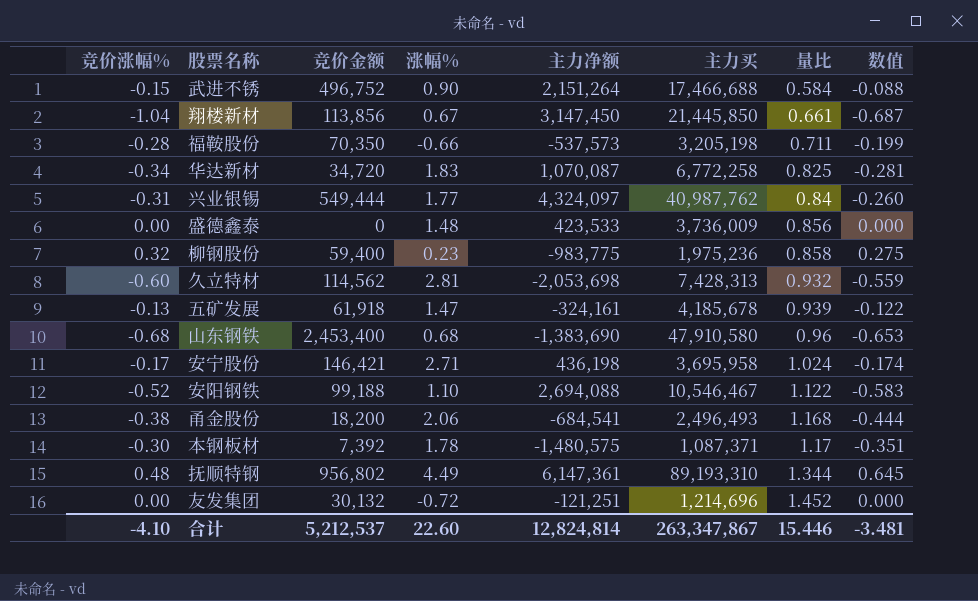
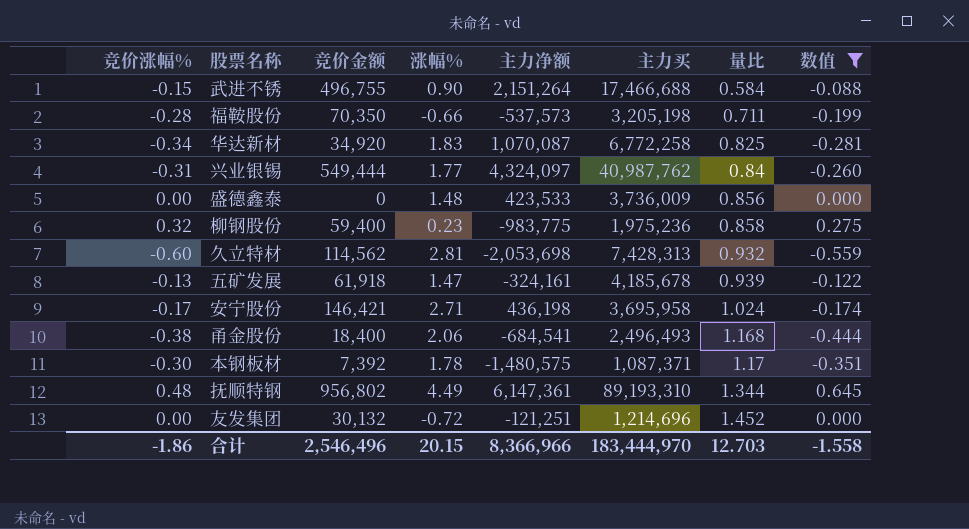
filter: none -> 数值 >= -0.559
武进不锈 | 竞价金额: 496,752 -> 496,755
华达新材 | 竞价金额: 34,720 -> 34,920
甬金股份 | 竞价金额: 18,200 -> 18,400
合计 | 竞价涨幅%: -4.10 -> -1.86
合计 | 竞价金额: 5,212,537 -> 2,546,496
合计 | 涨幅%: 22.60 -> 20.15
合计 | 主力净额: 12,824,814 -> 8,366,966
合计 | 主力买: 263,347,867 -> 183,444,970
合计 | 量比: 15.446 -> 12.703
合计 | 数值: -3.481 -> -1.558

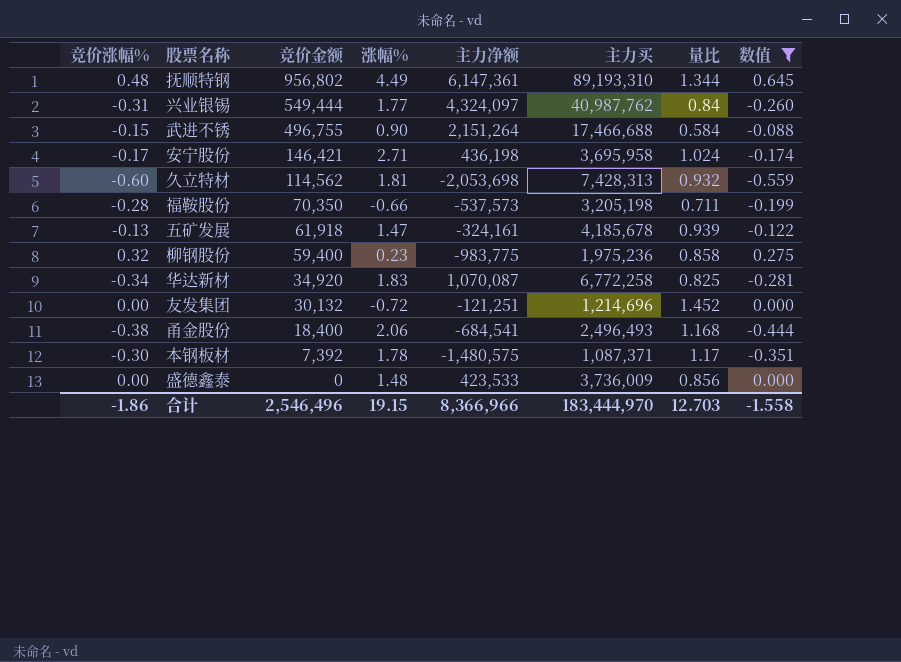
row order: 量比 ascending -> 竞价金额 descending
久立特材 | 涨幅%: 2.81 -> 1.81
合计 | 涨幅%: 20.15 -> 19.15

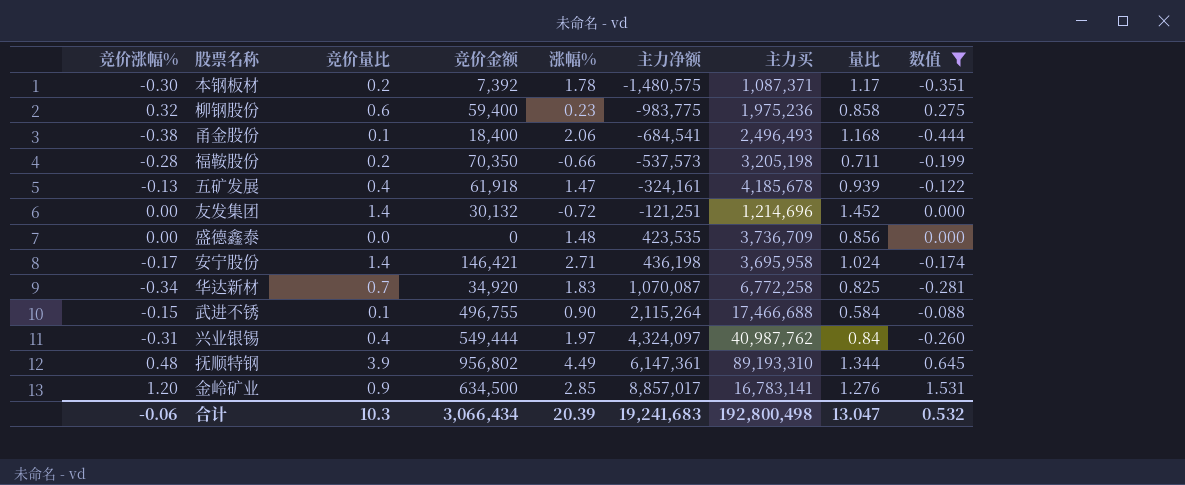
row order: 竞价金额 descending -> 主力净额 ascending
column 竞价量比 | position: none -> 3
row 久立特材: -0.60 | 114,562 | 1.81 | -2,053,698 | 7,428,313 | 0.932 | -0.559 -> none
盛德鑫泰 | 主力净额: 423,533 -> 423,535
盛德鑫泰 | 主力买: 3,736,009 -> 3,736,709
武进不锈 | 主力净额: 2,151,264 -> 2,115,264
兴业银锡 | 涨幅%: 1.77 -> 1.97
row 金岭矿业: none -> 1.20 | 0.9 | 634,500 | 2.85 | 8,857,017 | 16,783,141 | 1.276 | 1.531
合计 | 竞价涨幅%: -1.86 -> -0.06
合计 | 竞价金额: 2,546,496 -> 3,066,434
合计 | 涨幅%: 19.15 -> 20.39
合计 | 主力净额: 8,366,966 -> 19,241,683
合计 | 主力买: 183,444,970 -> 192,800,498
合计 | 量比: 12.703 -> 13.047
合计 | 数值: -1.558 -> 0.532

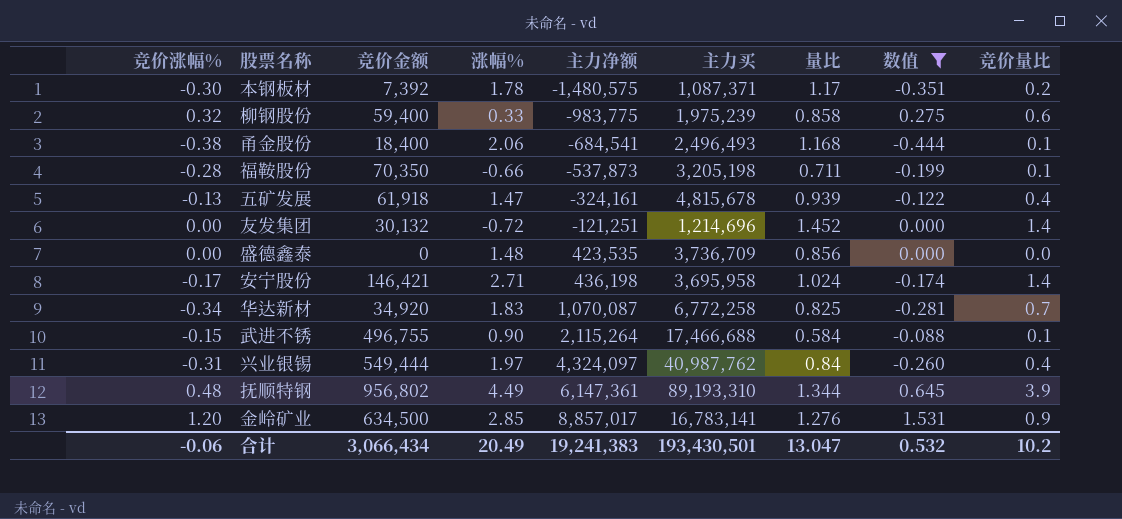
column 竞价量比 | position: 3 -> 9
柳钢股份 | 涨幅%: 0.23 -> 0.33
柳钢股份 | 主力买: 1,975,236 -> 1,975,239
福鞍股份 | 主力净额: -537,573 -> -537,873
福鞍股份 | 竞价量比: 0.2 -> 0.1
五矿发展 | 主力买: 4,185,678 -> 4,815,678
合计 | 涨幅%: 20.39 -> 20.49
合计 | 主力净额: 19,241,683 -> 19,241,383
合计 | 主力买: 192,800,498 -> 193,430,501
合计 | 竞价量比: 10.3 -> 10.2

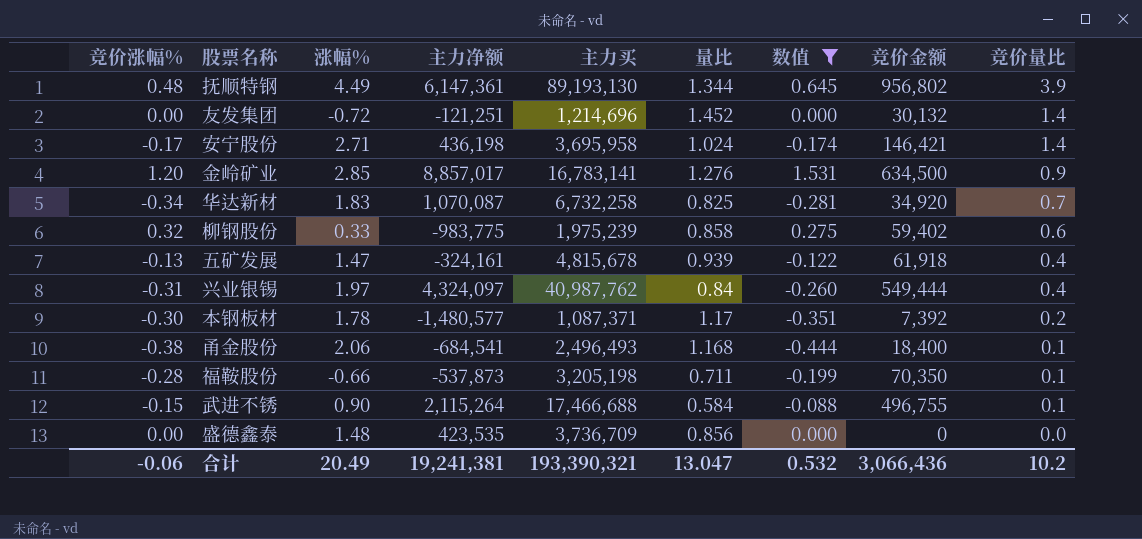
row order: 主力净额 ascending -> 竞价量比 descending
column 竞价金额 | position: 3 -> 8
抚顺特钢 | 主力买: 89,193,310 -> 89,193,130
华达新材 | 主力买: 6,772,258 -> 6,732,258
柳钢股份 | 竞价金额: 59,400 -> 59,402
本钢板材 | 主力净额: -1,480,575 -> -1,480,577
合计 | 主力净额: 19,241,383 -> 19,241,381
合计 | 主力买: 193,430,501 -> 193,390,321
合计 | 竞价金额: 3,066,434 -> 3,066,436

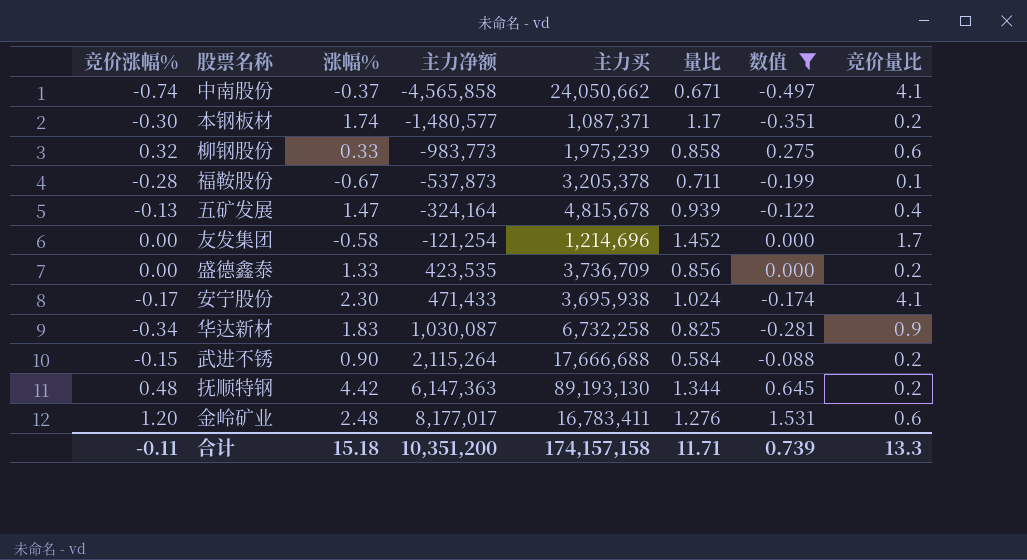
row order: 竞价量比 descending -> 主力净额 ascending
column 竞价金额 | position: 8 -> none
row 兴业银锡: -0.31 | 1.97 | 4,324,097 | 40,987,762 | 0.84 | -0.260 | 549,444 | 0.4 -> none
row 甬金股份: -0.38 | 2.06 | -684,541 | 2,496,493 | 1.168 | -0.444 | 18,400 | 0.1 -> none
row 中南股份: none -> -0.74 | -0.37 | -4,565,858 | 24,050,662 | 0.671 | -0.497 | 4.1
本钢板材 | 涨幅%: 1.78 -> 1.74
柳钢股份 | 主力净额: -983,775 -> -983,773
福鞍股份 | 涨幅%: -0.66 -> -0.67
福鞍股份 | 主力买: 3,205,198 -> 3,205,378
五矿发展 | 主力净额: -324,161 -> -324,164
友发集团 | 涨幅%: -0.72 -> -0.58
友发集团 | 主力净额: -121,251 -> -121,254
友发集团 | 竞价量比: 1.4 -> 1.7
盛德鑫泰 | 涨幅%: 1.48 -> 1.33
盛德鑫泰 | 竞价量比: 0.0 -> 0.2
安宁股份 | 涨幅%: 2.71 -> 2.30
安宁股份 | 主力净额: 436,198 -> 471,433
安宁股份 | 主力买: 3,695,958 -> 3,695,938
安宁股份 | 竞价量比: 1.4 -> 4.1
华达新材 | 主力净额: 1,070,087 -> 1,030,087
华达新材 | 竞价量比: 0.7 -> 0.9
武进不锈 | 主力买: 17,466,688 -> 17,666,688
武进不锈 | 竞价量比: 0.1 -> 0.2
抚顺特钢 | 涨幅%: 4.49 -> 4.42
抚顺特钢 | 主力净额: 6,147,361 -> 6,147,363
抚顺特钢 | 竞价量比: 3.9 -> 0.2
金岭矿业 | 涨幅%: 2.85 -> 2.48
金岭矿业 | 主力净额: 8,857,017 -> 8,177,017
金岭矿业 | 主力买: 16,783,141 -> 16,783,411
金岭矿业 | 竞价量比: 0.9 -> 0.6
合计 | 竞价涨幅%: -0.06 -> -0.11
合计 | 涨幅%: 20.49 -> 15.18
合计 | 主力净额: 19,241,381 -> 10,351,200
合计 | 主力买: 193,390,321 -> 174,157,158
合计 | 量比: 13.047 -> 11.71
合计 | 数值: 0.532 -> 0.739
合计 | 竞价量比: 10.2 -> 13.3

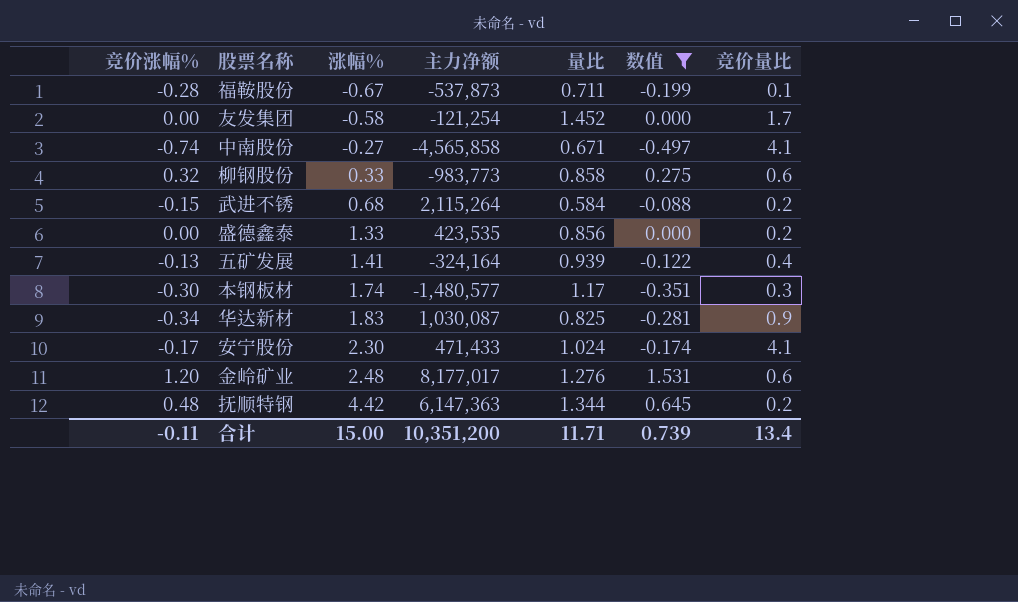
row order: 主力净额 ascending -> 涨幅% ascending
column 主力买 | position: 5 -> none
中南股份 | 涨幅%: -0.37 -> -0.27
武进不锈 | 涨幅%: 0.90 -> 0.68
五矿发展 | 涨幅%: 1.47 -> 1.41
本钢板材 | 竞价量比: 0.2 -> 0.3
合计 | 涨幅%: 15.18 -> 15.00
合计 | 竞价量比: 13.3 -> 13.4

